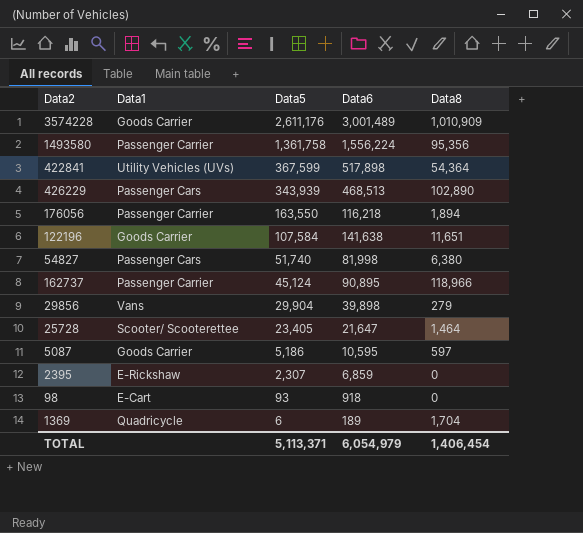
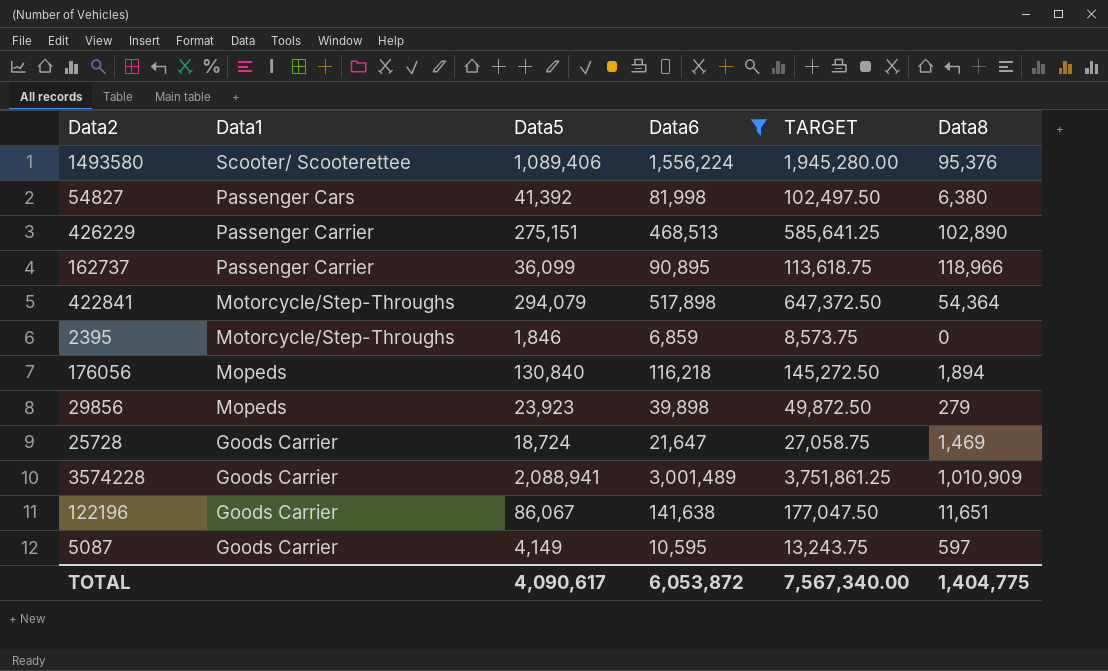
filter: none -> Data6 >= 6,859
row order: Data5 descending -> Data1 descending
column TARGET | formula: none -> [Data6] * 1.25
1493580 | Data1: Passenger Carrier -> Scooter/ Scooterettee
1493580 | Data5: 1,361,758 -> 1,089,406
1493580 | Data8: 95,356 -> 95,376
54827 | Data5: 51,740 -> 41,392
426229 | Data1: Passenger Cars -> Passenger Carrier
426229 | Data5: 343,939 -> 275,151
162737 | Data5: 45,124 -> 36,099
422841 | Data1: Utility Vehicles (UVs) -> Motorcycle/Step-Throughs
422841 | Data5: 367,599 -> 294,079
2395 | Data1: E-Rickshaw -> Motorcycle/Step-Throughs
2395 | Data5: 2,307 -> 1,846
176056 | Data1: Passenger Carrier -> Mopeds
176056 | Data5: 163,550 -> 130,840
29856 | Data1: Vans -> Mopeds
29856 | Data5: 29,904 -> 23,923
25728 | Data1: Scooter/ Scooterettee -> Goods Carrier
25728 | Data5: 23,405 -> 18,724
25728 | Data8: 1,464 -> 1,469
3574228 | Data5: 2,611,176 -> 2,088,941
122196 | Data5: 107,584 -> 86,067
5087 | Data5: 5,186 -> 4,149
TOTAL | Data5: 5,113,371 -> 4,090,617
TOTAL | Data6: 6,054,979 -> 6,053,872
TOTAL | Data8: 1,406,454 -> 1,404,775

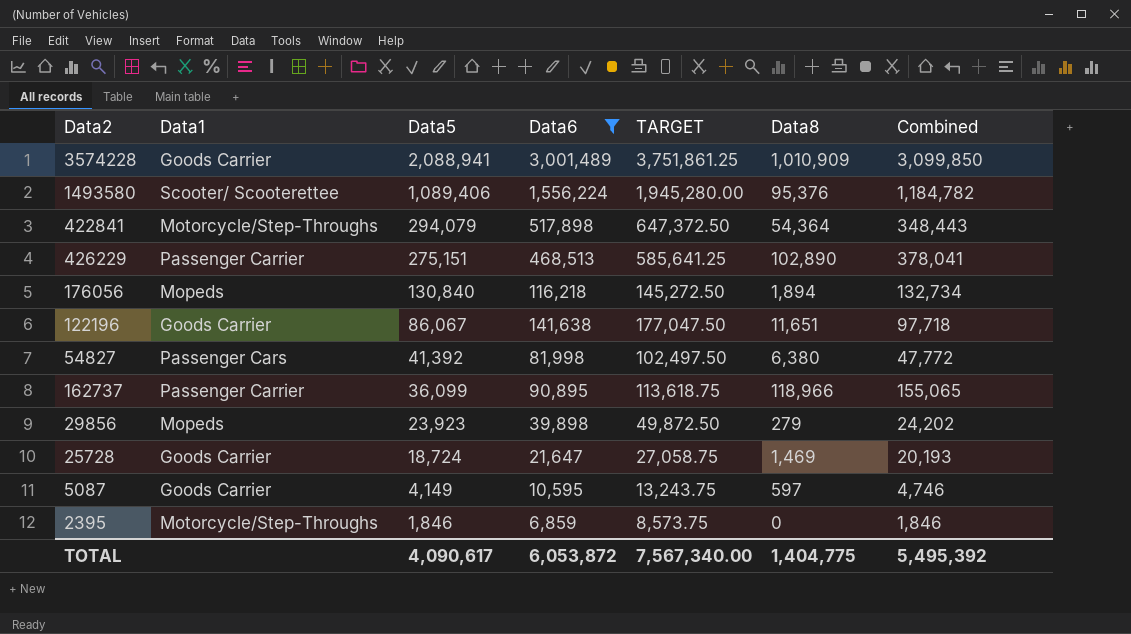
row order: Data1 descending -> Data5 descending
column Combined | formula: none -> [Data5] + [Data8]

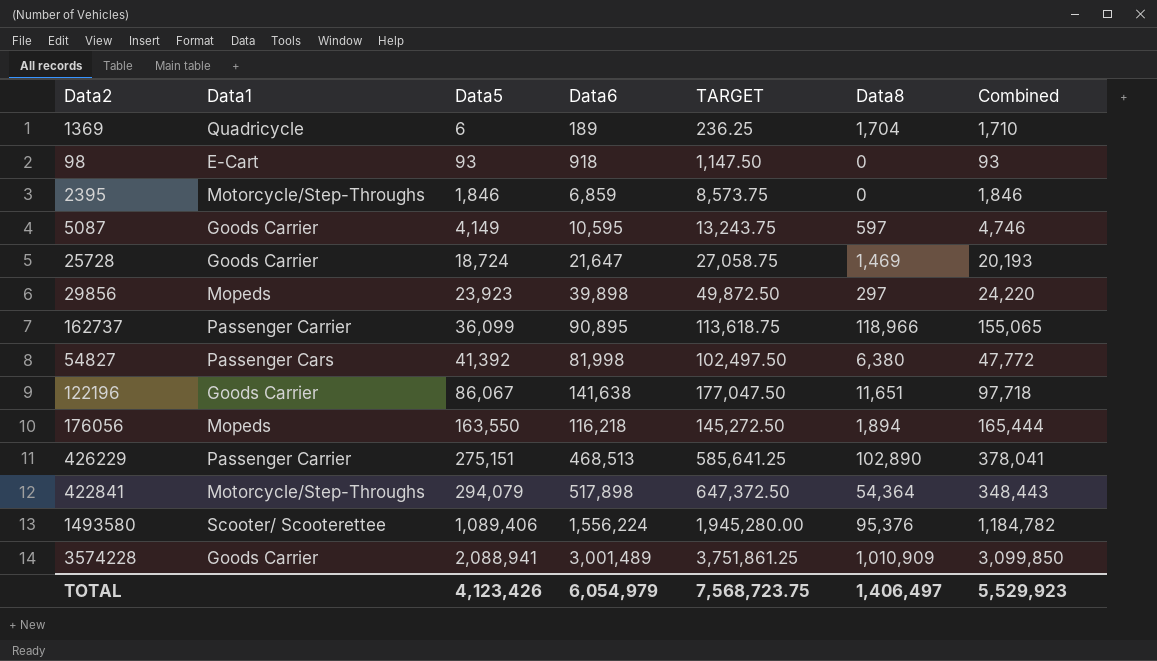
filter: Data6 >= 6,859 -> none
row order: Data5 descending -> Data5 ascending
29856 | Data8: 279 -> 297
29856 | Combined: 24,202 -> 24,220
176056 | Data5: 130,840 -> 163,550
176056 | Combined: 132,734 -> 165,444
TOTAL | Data5: 4,090,617 -> 4,123,426
TOTAL | Data6: 6,053,872 -> 6,054,979
TOTAL | TARGET: 7,567,340.00 -> 7,568,723.75
TOTAL | Data8: 1,404,775 -> 1,406,497
TOTAL | Combined: 5,495,392 -> 5,529,923

